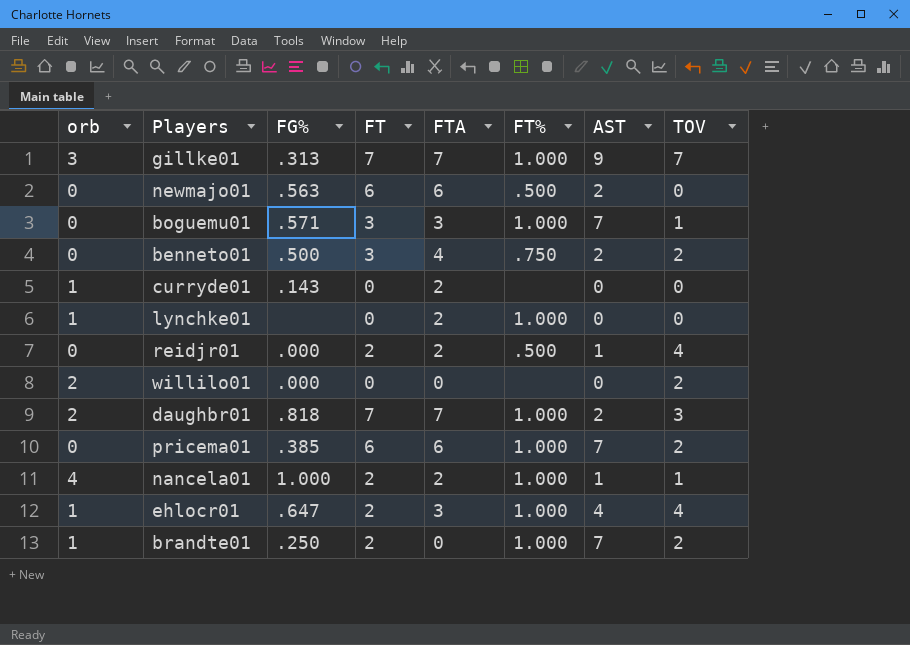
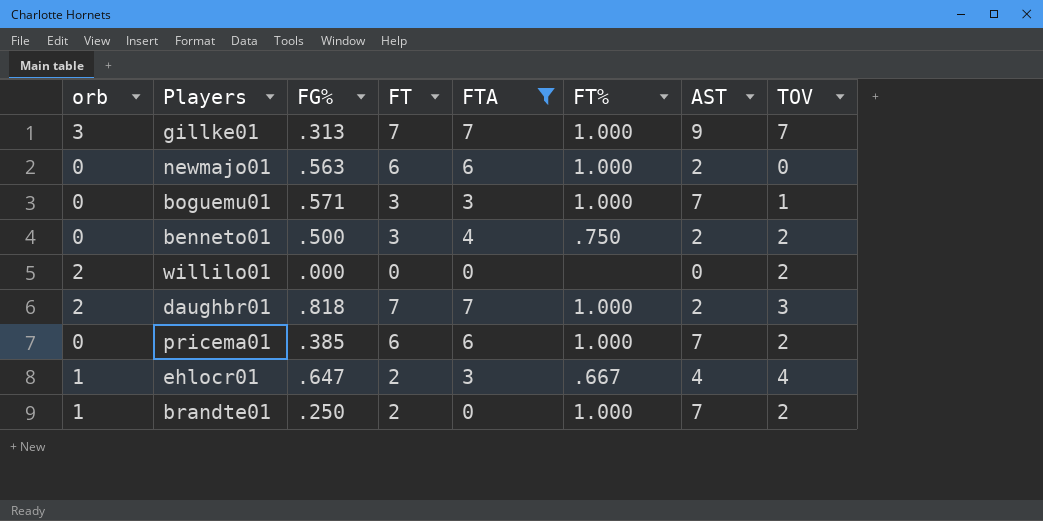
filter: none -> FTA != 2
newmajo01 | FT%: .500 -> 1.000
ehlocr01 | FT%: 1.000 -> .667

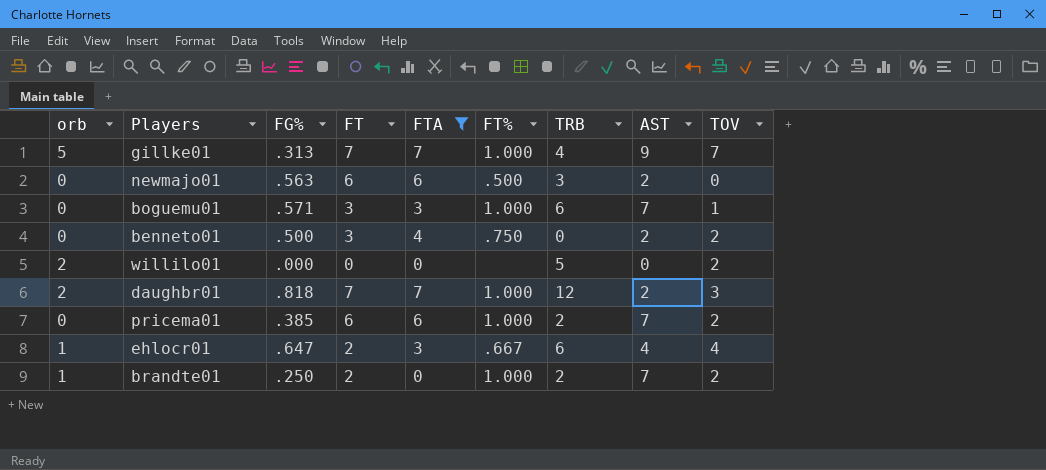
column TRB | position: none -> 7
gillke01 | orb: 3 -> 5
newmajo01 | FT%: 1.000 -> .500

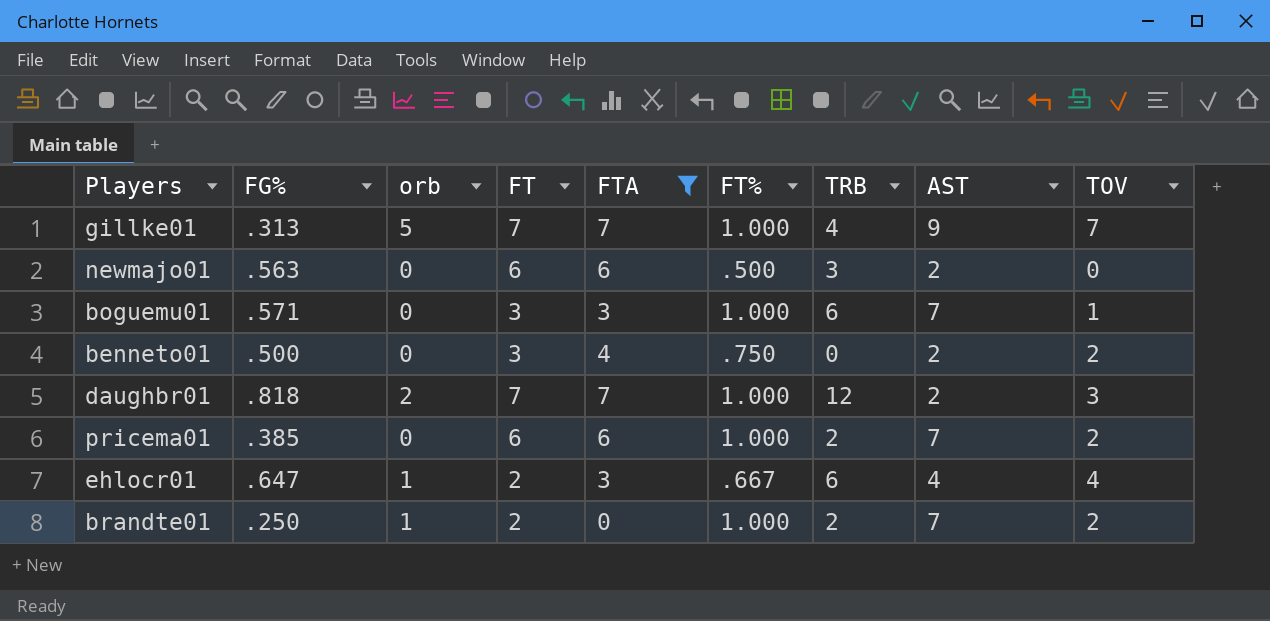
column orb | position: 1 -> 3
row willilo01: 2 | .000 | 0 | 0 | none | 5 | 0 | 2 -> none

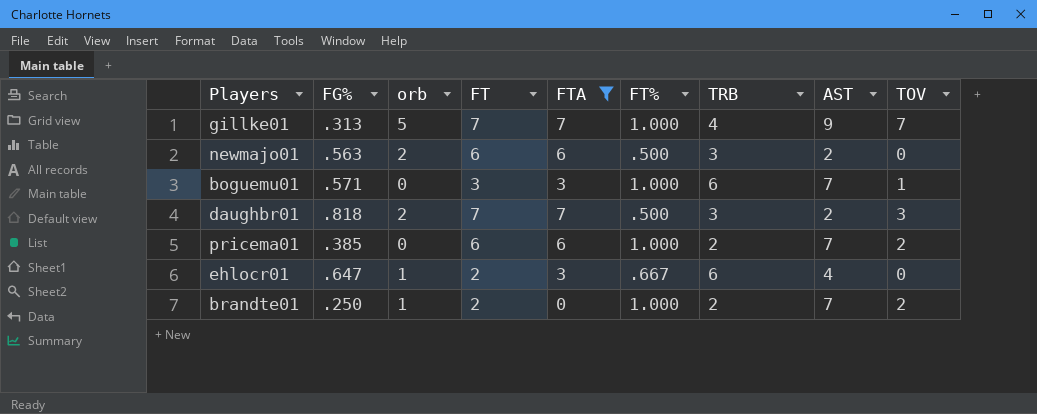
row benneto01: .500 | 0 | 3 | 4 | .750 | 0 | 2 | 2 -> none
newmajo01 | orb: 0 -> 2
daughbr01 | FT%: 1.000 -> .500
daughbr01 | TRB: 12 -> 3
ehlocr01 | TOV: 4 -> 0

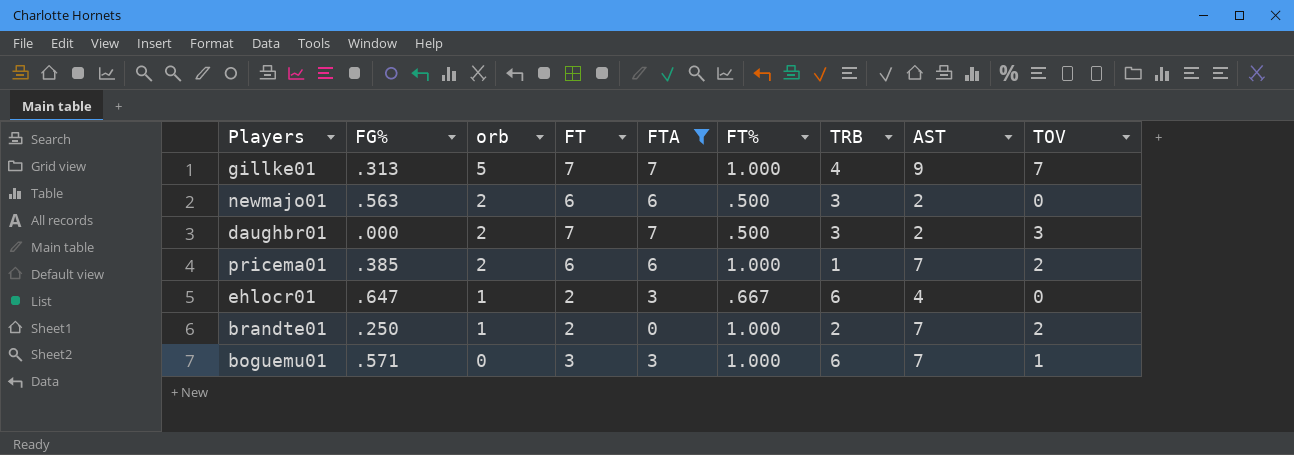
row order: none -> orb descending
daughbr01 | FG%: .818 -> .000
pricema01 | orb: 0 -> 2
pricema01 | TRB: 2 -> 1

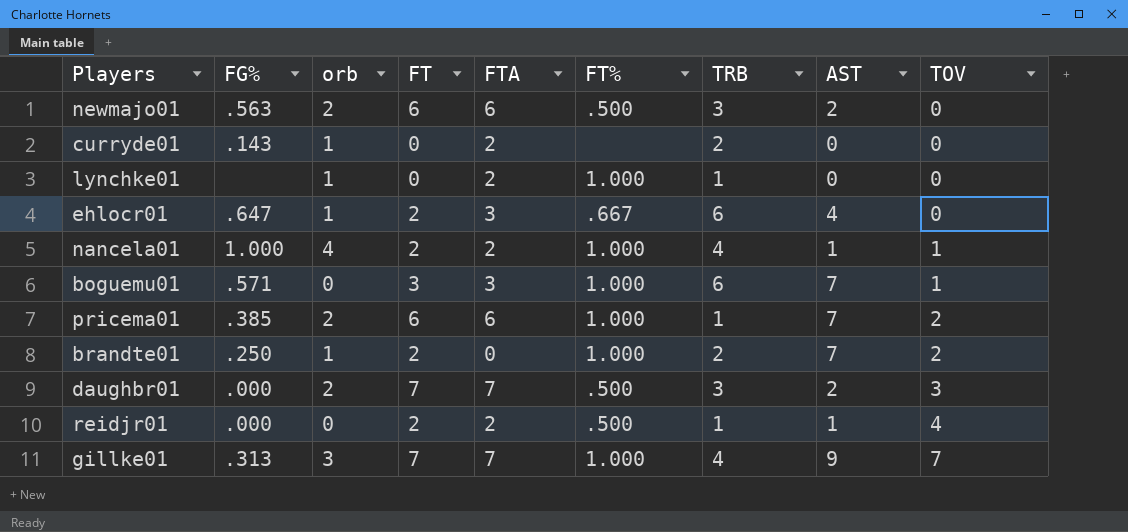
filter: FTA != 2 -> none
row order: orb descending -> TOV ascending
gillke01 | orb: 5 -> 3

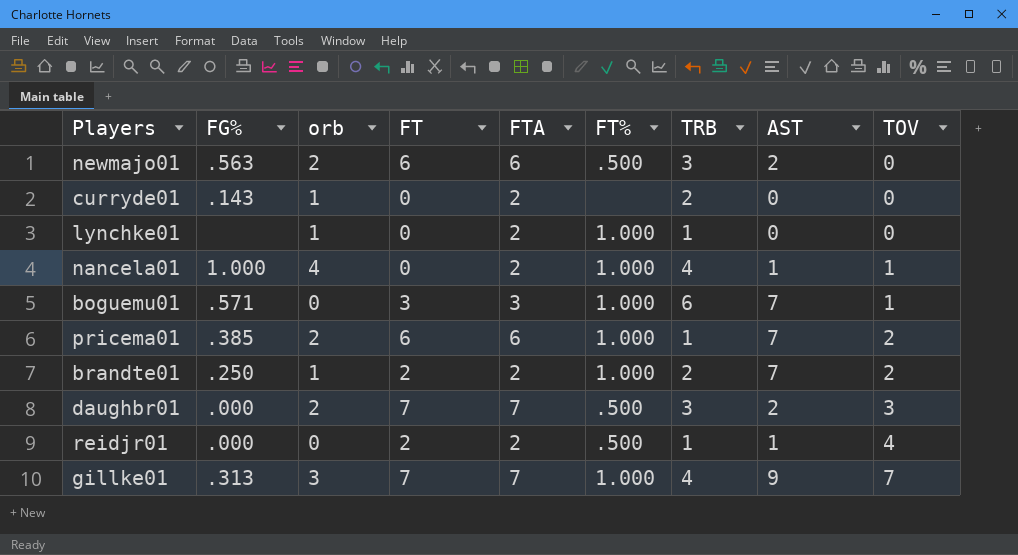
row ehlocr01: .647 | 1 | 2 | 3 | .667 | 6 | 4 | 0 -> none
nancela01 | FT: 2 -> 0
brandte01 | FTA: 0 -> 2

